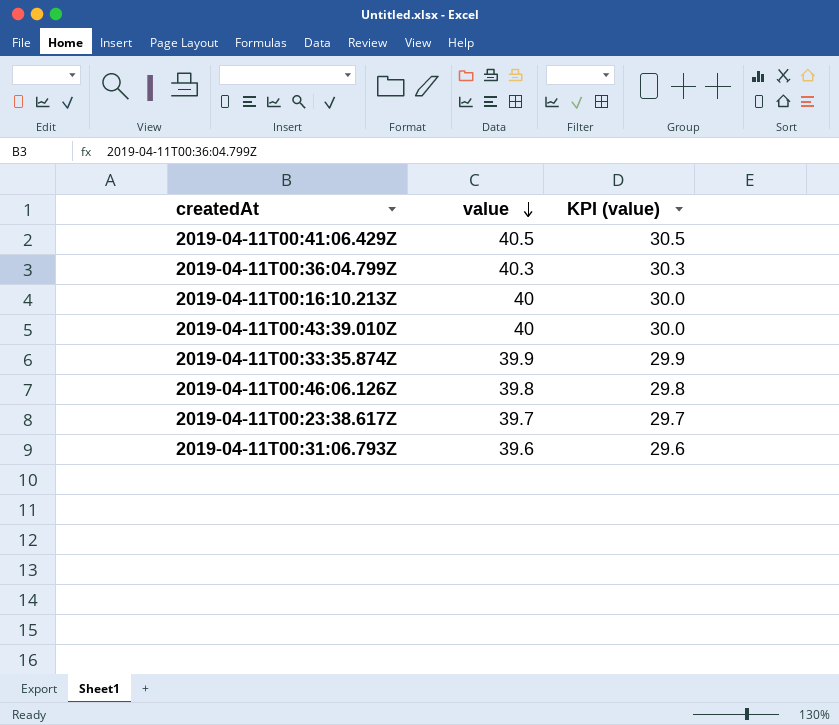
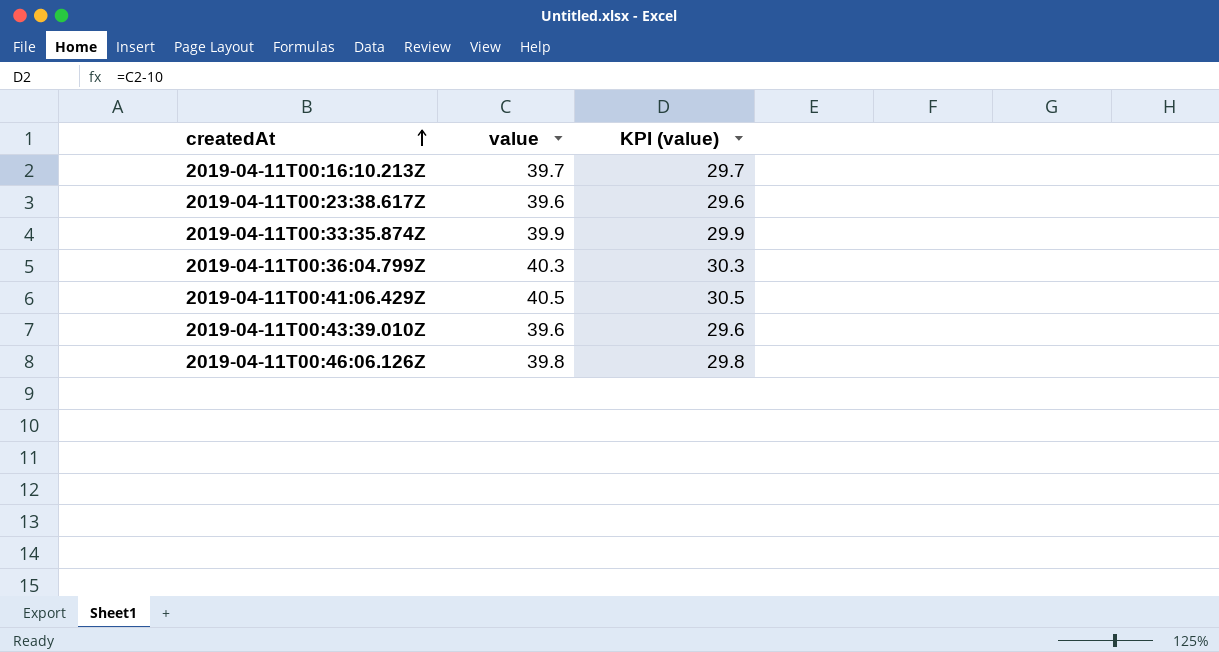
row order: value descending -> createdAt ascending
row 2019-04-11T00:31:06.793Z: 39.6 | 29.6 -> none
2019-04-11T00:16:10.213Z | value: 40 -> 39.7
2019-04-11T00:16:10.213Z | KPI (value): 30.0 -> 29.7
2019-04-11T00:23:38.617Z | value: 39.7 -> 39.6
2019-04-11T00:23:38.617Z | KPI (value): 29.7 -> 29.6
2019-04-11T00:43:39.010Z | value: 40 -> 39.6
2019-04-11T00:43:39.010Z | KPI (value): 30.0 -> 29.6

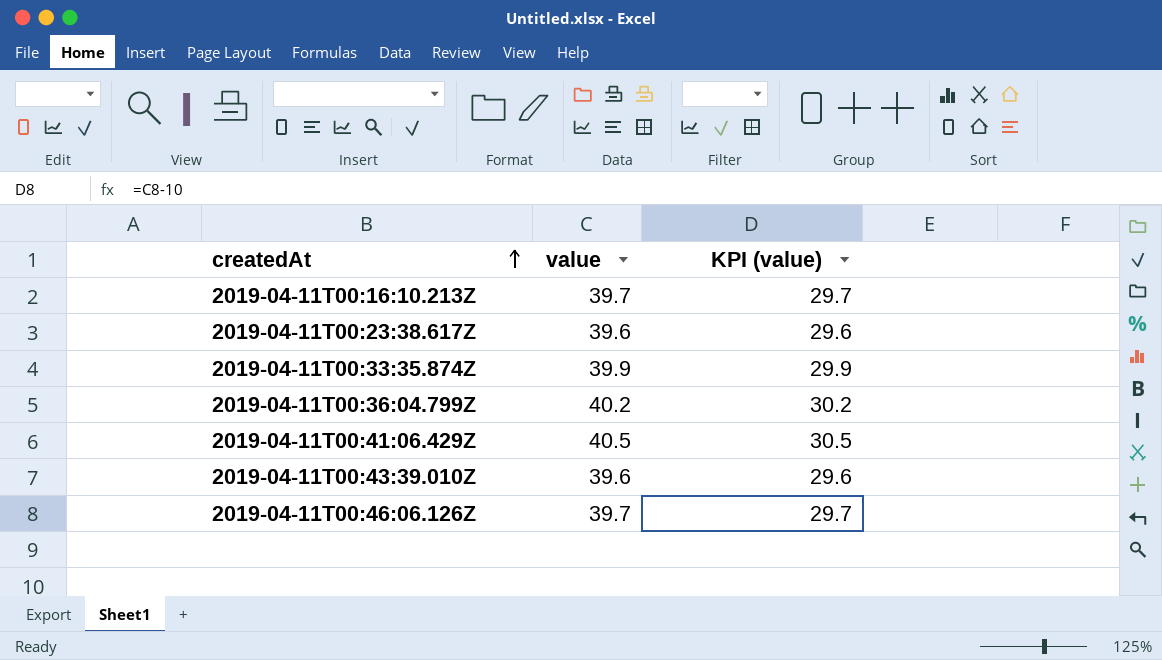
2019-04-11T00:36:04.799Z | value: 40.3 -> 40.2
2019-04-11T00:36:04.799Z | KPI (value): 30.3 -> 30.2
2019-04-11T00:46:06.126Z | value: 39.8 -> 39.7
2019-04-11T00:46:06.126Z | KPI (value): 29.8 -> 29.7

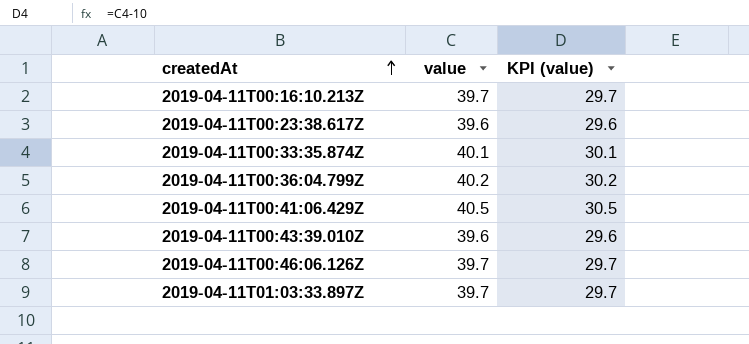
2019-04-11T00:33:35.874Z | value: 39.9 -> 40.1
2019-04-11T00:33:35.874Z | KPI (value): 29.9 -> 30.1
row 2019-04-11T01:03:33.897Z: none -> 39.7 | 29.7

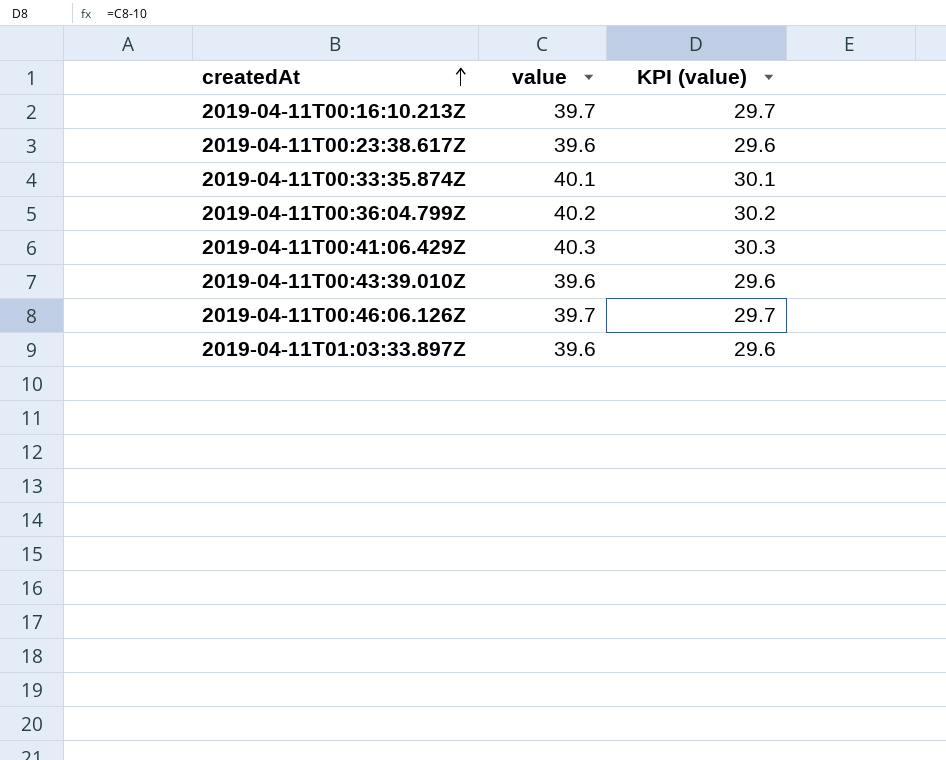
2019-04-11T00:41:06.429Z | value: 40.5 -> 40.3
2019-04-11T00:41:06.429Z | KPI (value): 30.5 -> 30.3
2019-04-11T01:03:33.897Z | value: 39.7 -> 39.6
2019-04-11T01:03:33.897Z | KPI (value): 29.7 -> 29.6

